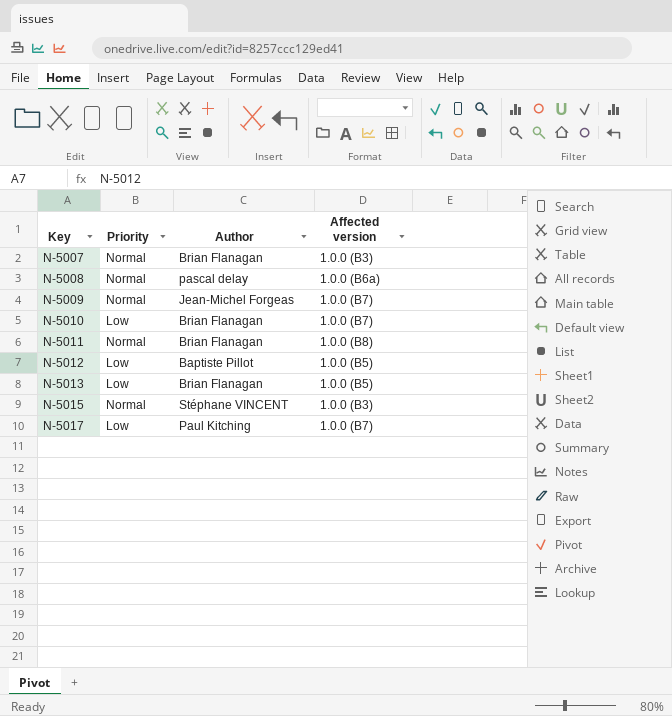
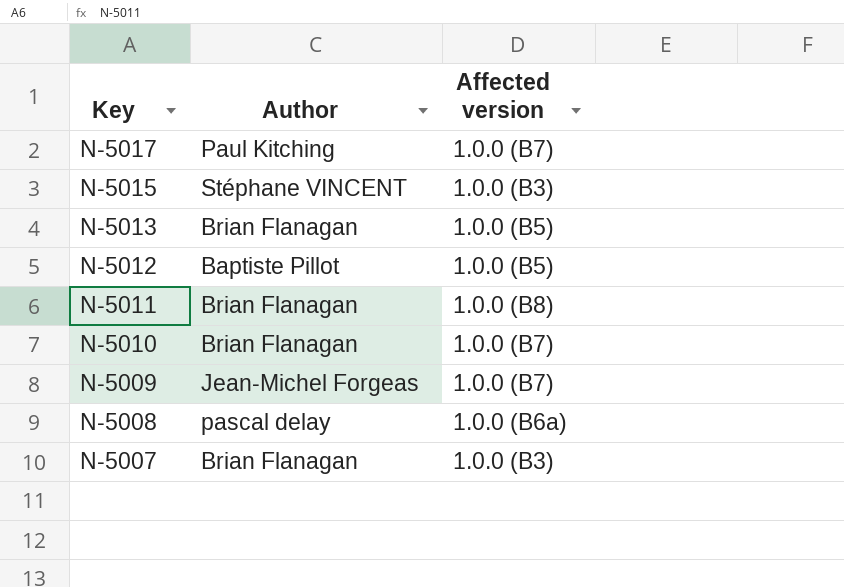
row order: Key ascending -> Key descending
column Priority | position: 2 -> none

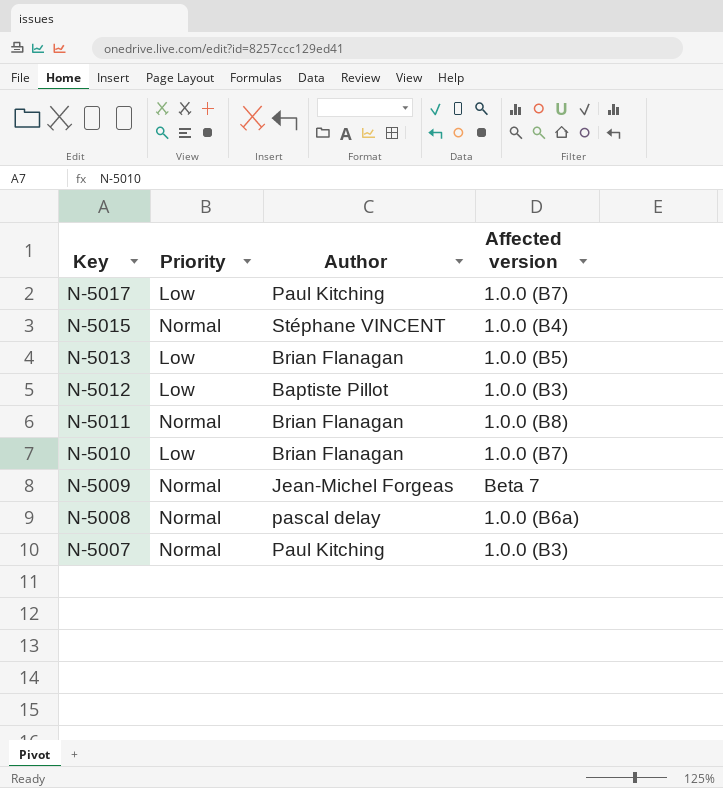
column Priority | position: none -> 2
N-5015 | Affected version: 1.0.0 (B3) -> 1.0.0 (B4)
N-5012 | Affected version: 1.0.0 (B5) -> 1.0.0 (B3)
N-5009 | Affected version: 1.0.0 (B7) -> Beta 7
N-5007 | Author: Brian Flanagan -> Paul Kitching

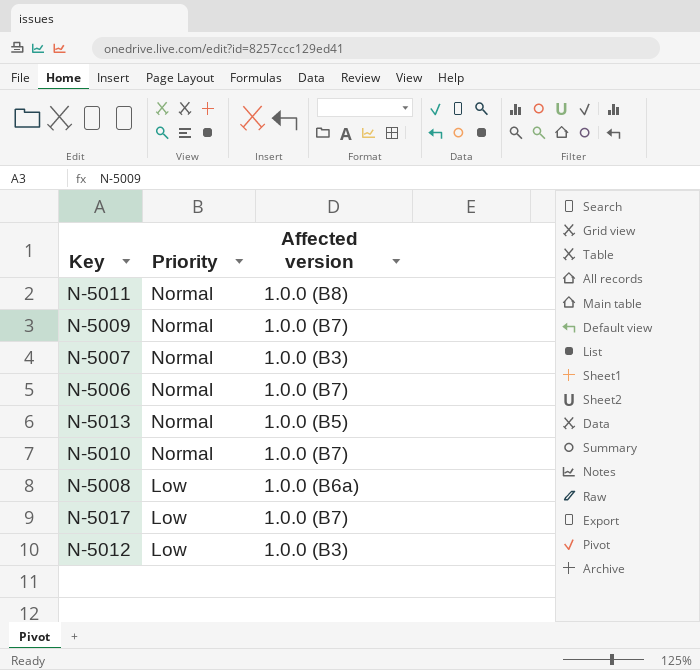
row order: Key descending -> Priority descending
column Author | position: 3 -> none
row N-5015: Normal | Stéphane VINCENT | 1.0.0 (B4) -> none
N-5009 | Affected version: Beta 7 -> 1.0.0 (B7)
row N-5006: none -> Normal | 1.0.0 (B7)
N-5013 | Priority: Low -> Normal
N-5010 | Priority: Low -> Normal
N-5008 | Priority: Normal -> Low

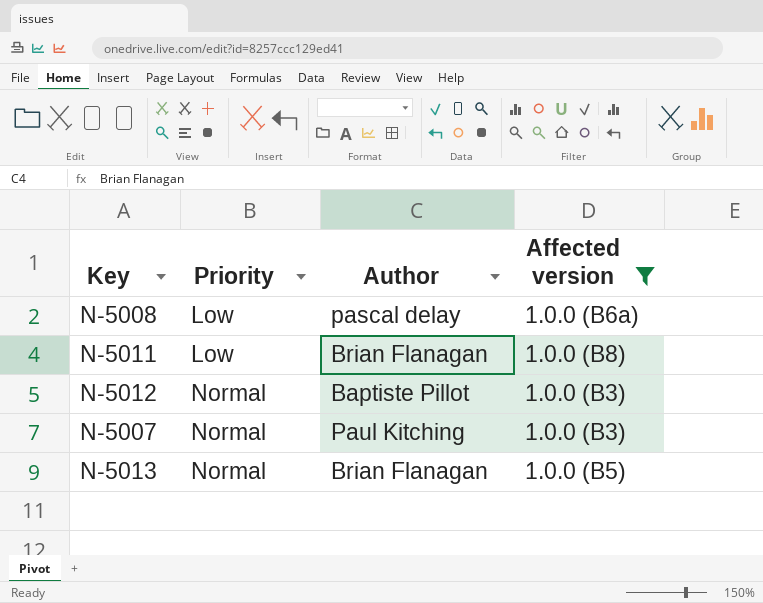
filter: none -> Affected version != 1.0.0 (B7)
row order: Priority descending -> Priority ascending
column Author | position: none -> 3
N-5011 | Priority: Normal -> Low
N-5012 | Priority: Low -> Normal

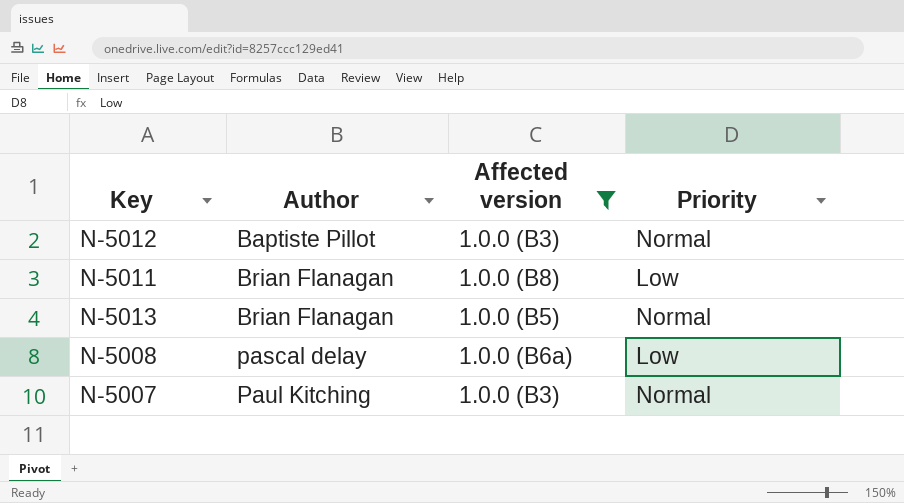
row order: Priority ascending -> Author ascending
column Priority | position: 2 -> 4

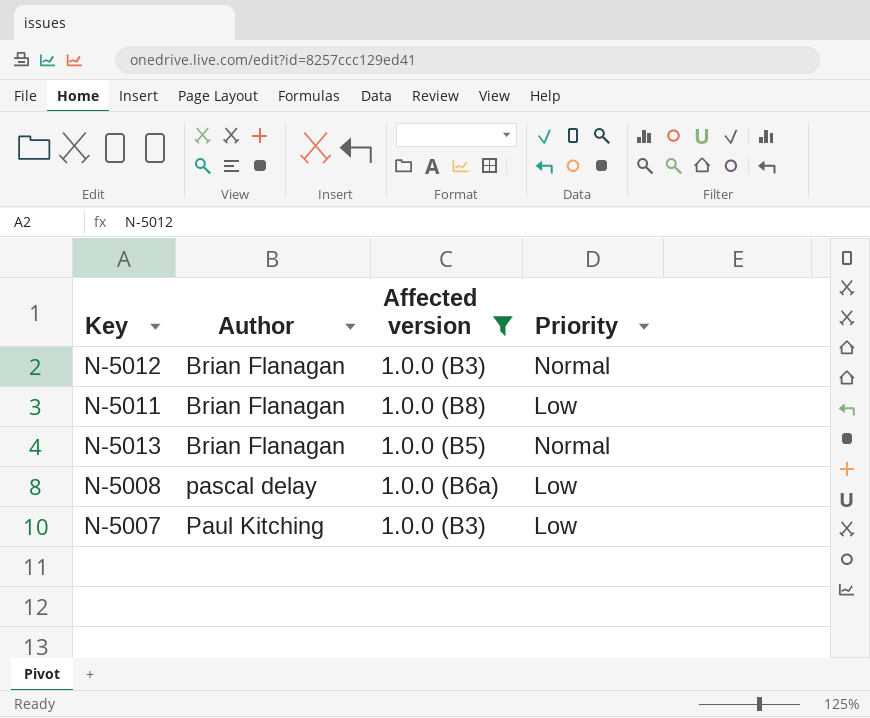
N-5012 | Author: Baptiste Pillot -> Brian Flanagan
N-5007 | Priority: Normal -> Low

